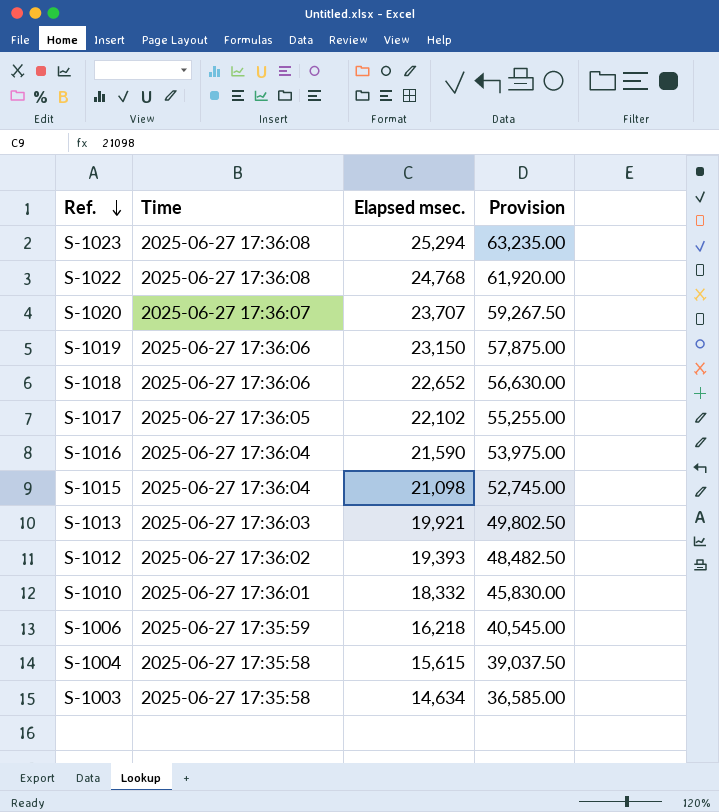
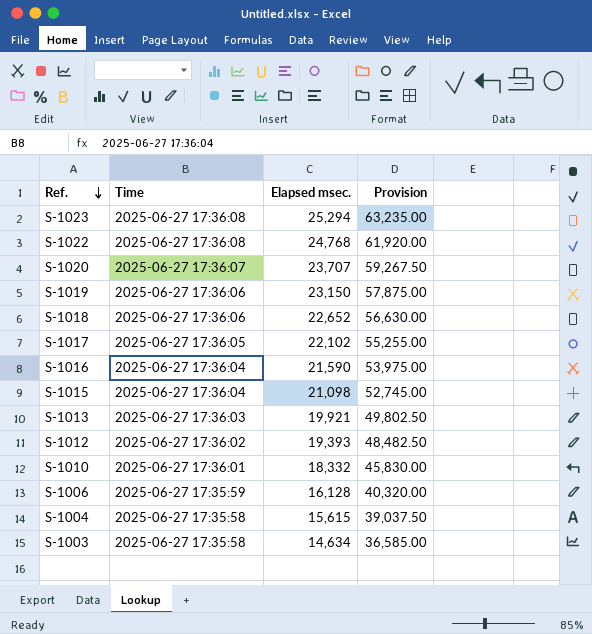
S-1006 | Elapsed msec.: 16,218 -> 16,128
S-1006 | Provision: 40,545.00 -> 40,320.00

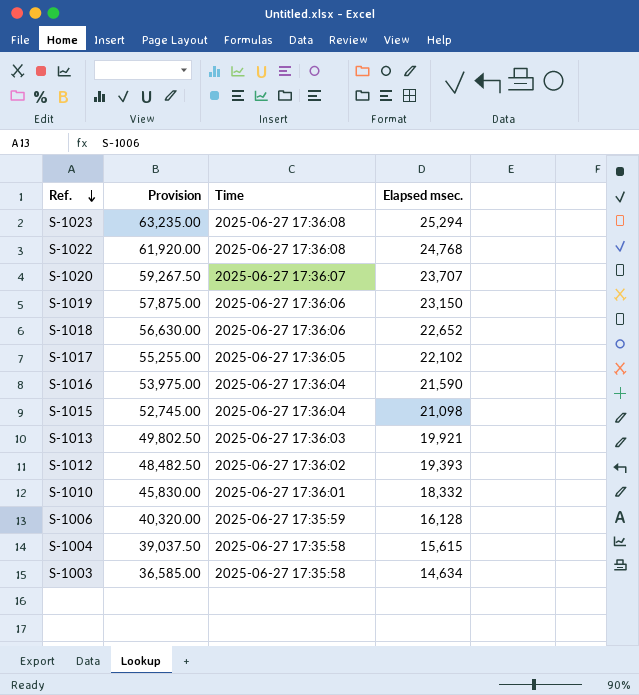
column Provision | position: 4 -> 2

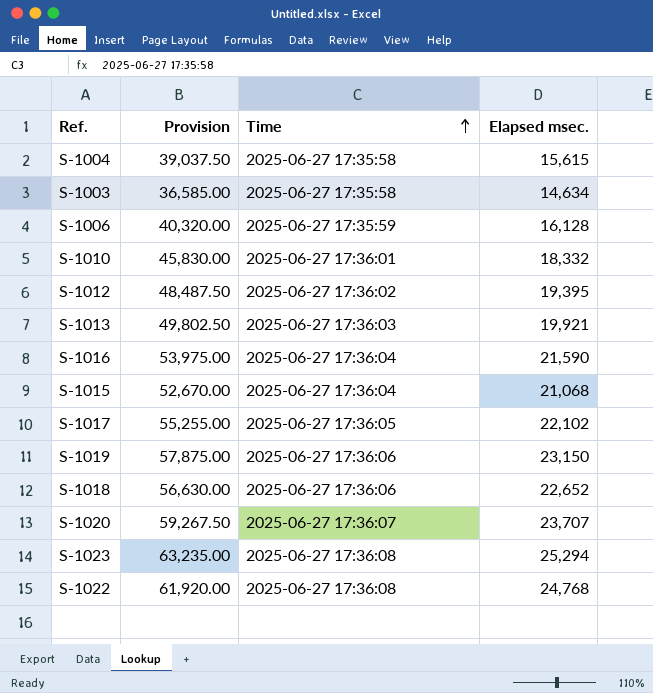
row order: Ref. descending -> Time ascending
S-1012 | Provision: 48,482.50 -> 48,487.50
S-1012 | Elapsed msec.: 19,393 -> 19,395
S-1015 | Provision: 52,745.00 -> 52,670.00
S-1015 | Elapsed msec.: 21,098 -> 21,068

